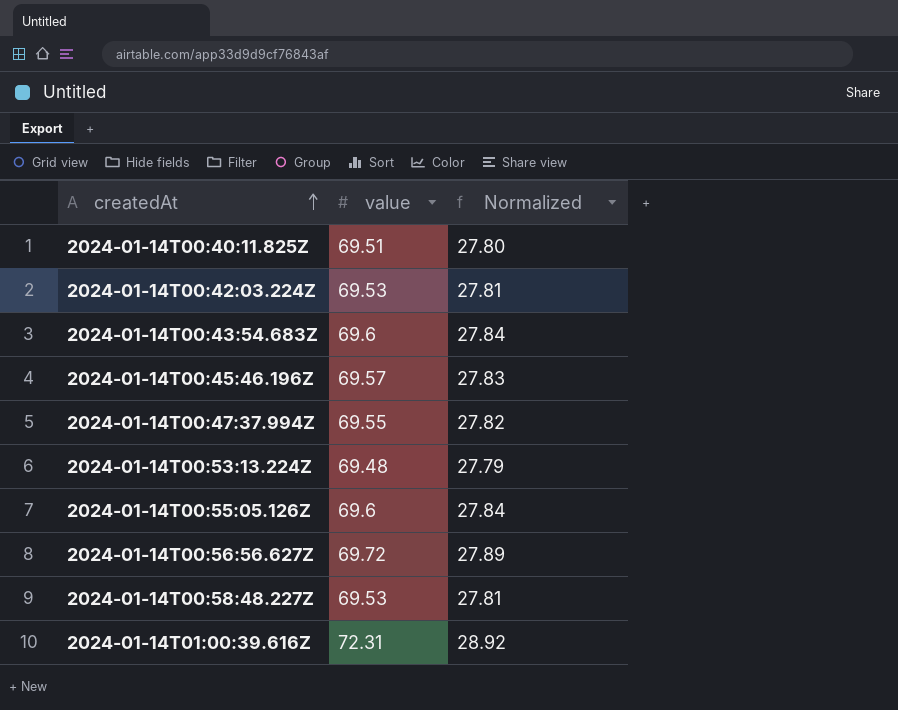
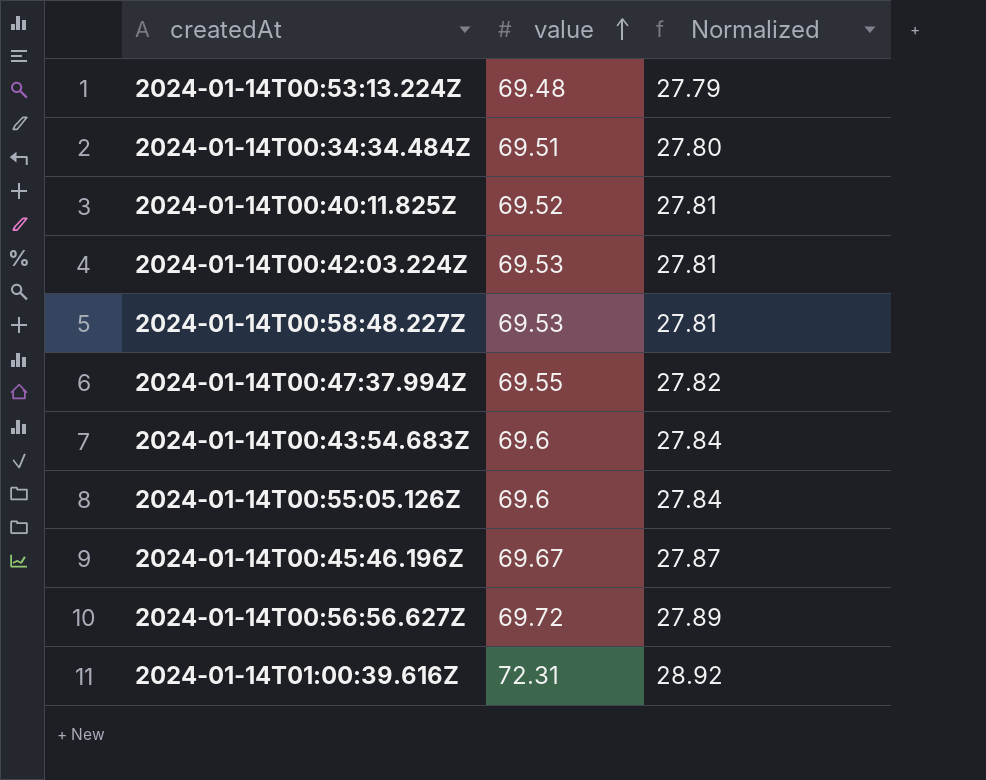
row order: createdAt ascending -> value ascending
row 2024-01-14T00:34:34.484Z: none -> 69.51 | 27.80
2024-01-14T00:40:11.825Z | value: 69.51 -> 69.52
2024-01-14T00:40:11.825Z | Normalized: 27.80 -> 27.81
2024-01-14T00:45:46.196Z | value: 69.57 -> 69.67
2024-01-14T00:45:46.196Z | Normalized: 27.83 -> 27.87

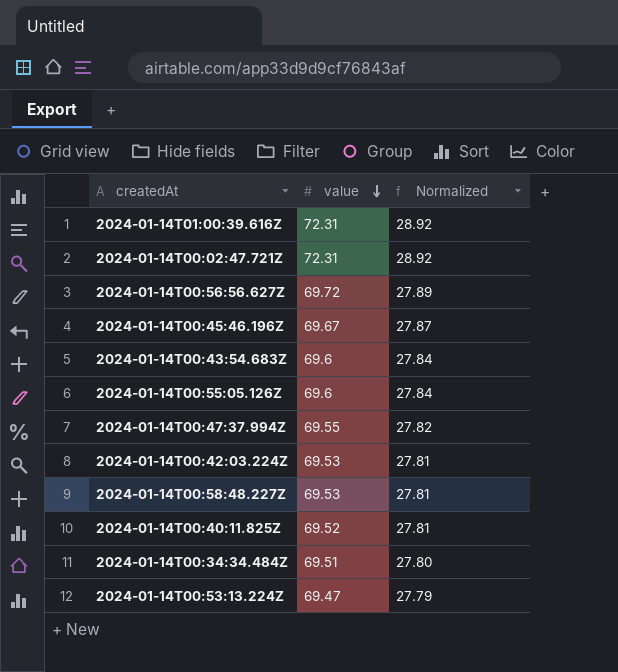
row order: value ascending -> value descending
row 2024-01-14T00:02:47.721Z: none -> 72.31 | 28.92
2024-01-14T00:53:13.224Z | value: 69.48 -> 69.47

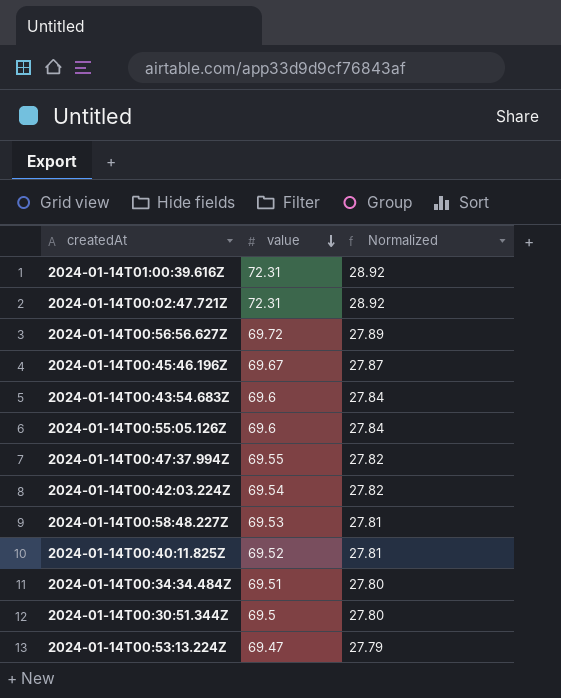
2024-01-14T00:42:03.224Z | value: 69.53 -> 69.54
2024-01-14T00:42:03.224Z | Normalized: 27.81 -> 27.82
row 2024-01-14T00:30:51.344Z: none -> 69.5 | 27.80

